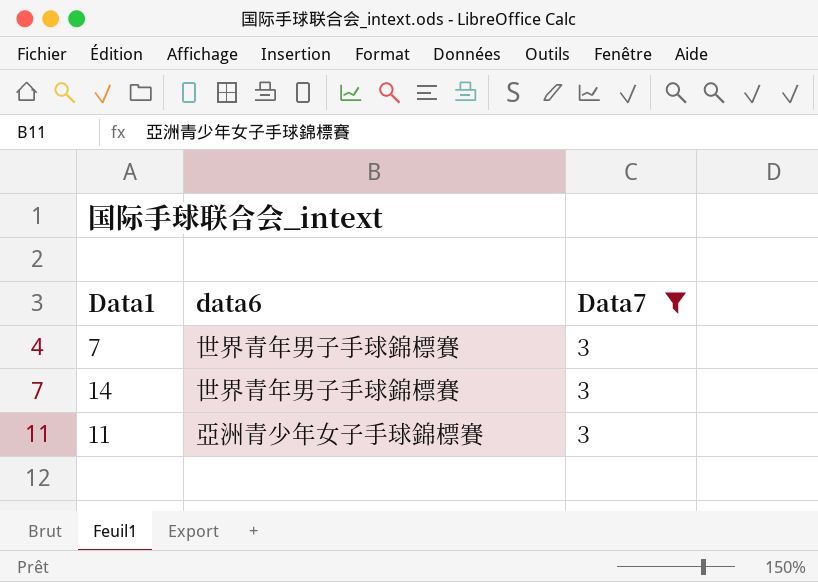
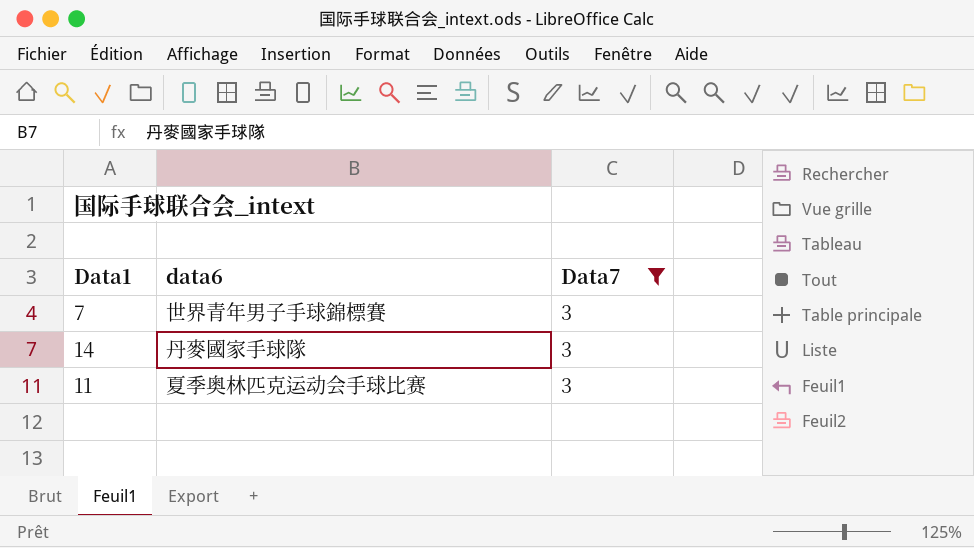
14 | data6: 世界青年男子手球錦標賽 -> 丹麥國家手球隊
11 | data6: 亞洲青少年女子手球錦標賽 -> 夏季奥林匹克运动会手球比赛

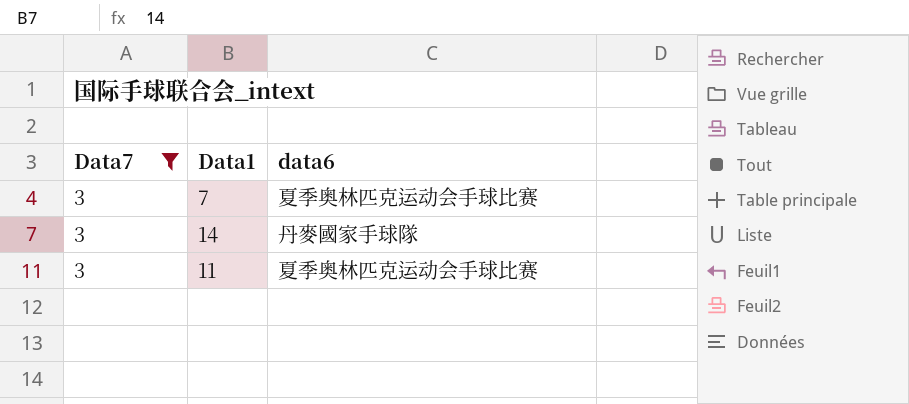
column Data7 | position: 3 -> 1
7 | data6: 世界青年男子手球錦標賽 -> 夏季奥林匹克运动会手球比赛

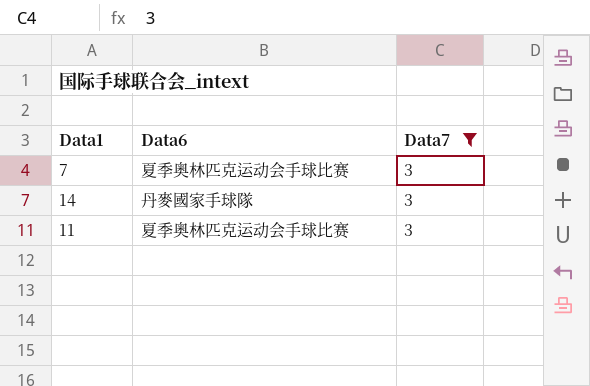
column name: data6 -> Data6
column Data7 | position: 1 -> 3

